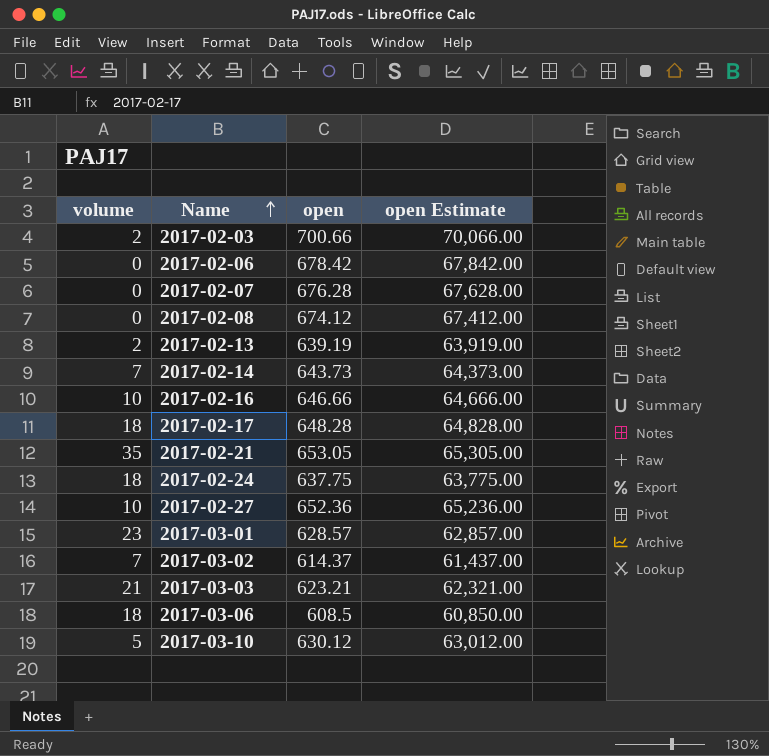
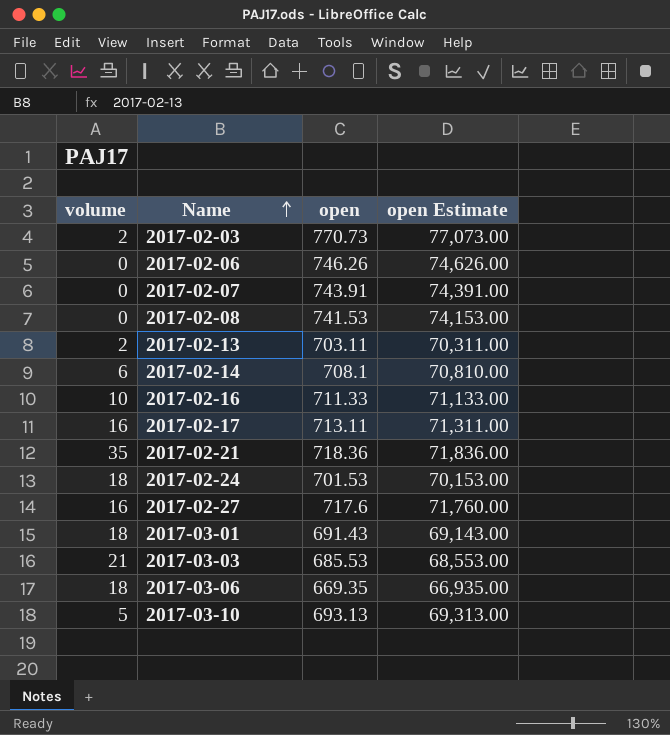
row 2017-03-02: 7 | 614.37 | 61,437.00 -> none
2017-02-03 | open: 700.66 -> 770.73
2017-02-03 | open Estimate: 70,066.00 -> 77,073.00
2017-02-06 | open: 678.42 -> 746.26
2017-02-06 | open Estimate: 67,842.00 -> 74,626.00
2017-02-07 | open: 676.28 -> 743.91
2017-02-07 | open Estimate: 67,628.00 -> 74,391.00
2017-02-08 | open: 674.12 -> 741.53
2017-02-08 | open Estimate: 67,412.00 -> 74,153.00
2017-02-13 | open: 639.19 -> 703.11
2017-02-13 | open Estimate: 63,919.00 -> 70,311.00
2017-02-14 | volume: 7 -> 6
2017-02-14 | open: 643.73 -> 708.1
2017-02-14 | open Estimate: 64,373.00 -> 70,810.00
2017-02-16 | open: 646.66 -> 711.33
2017-02-16 | open Estimate: 64,666.00 -> 71,133.00
2017-02-17 | volume: 18 -> 16
2017-02-17 | open: 648.28 -> 713.11
2017-02-17 | open Estimate: 64,828.00 -> 71,311.00
2017-02-21 | open: 653.05 -> 718.36
2017-02-21 | open Estimate: 65,305.00 -> 71,836.00
2017-02-24 | open: 637.75 -> 701.53
2017-02-24 | open Estimate: 63,775.00 -> 70,153.00
2017-02-27 | volume: 10 -> 16
2017-02-27 | open: 652.36 -> 717.6
2017-02-27 | open Estimate: 65,236.00 -> 71,760.00
2017-03-01 | volume: 23 -> 18
2017-03-01 | open: 628.57 -> 691.43
2017-03-01 | open Estimate: 62,857.00 -> 69,143.00
2017-03-03 | open: 623.21 -> 685.53
2017-03-03 | open Estimate: 62,321.00 -> 68,553.00
2017-03-06 | open: 608.5 -> 669.35
2017-03-06 | open Estimate: 60,850.00 -> 66,935.00
2017-03-10 | open: 630.12 -> 693.13
2017-03-10 | open Estimate: 63,012.00 -> 69,313.00

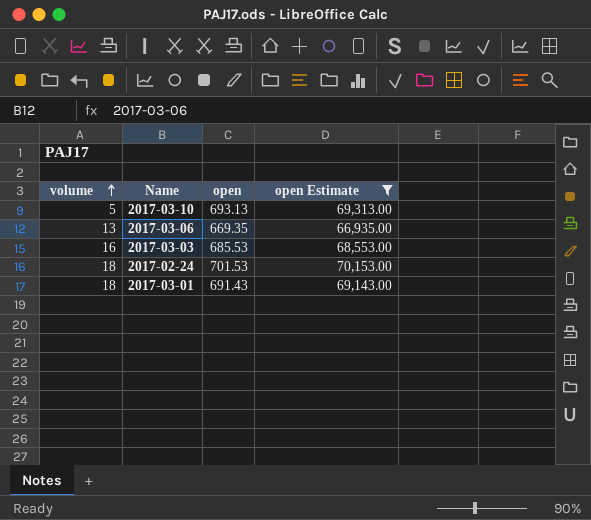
filter: none -> open Estimate <= 70,153.00
row order: Name ascending -> volume ascending
2017-03-06 | volume: 18 -> 13
2017-03-03 | volume: 21 -> 16

